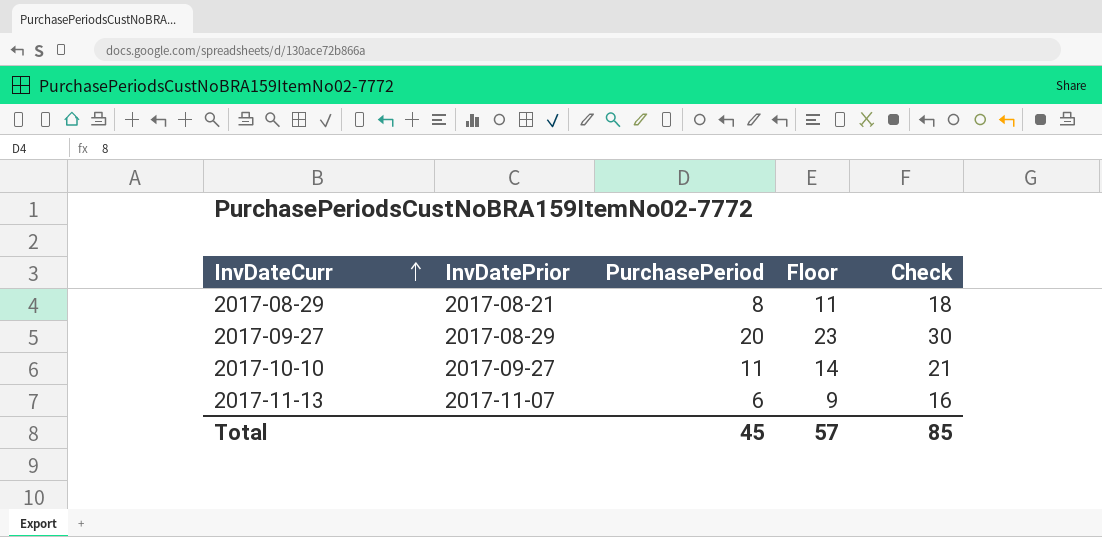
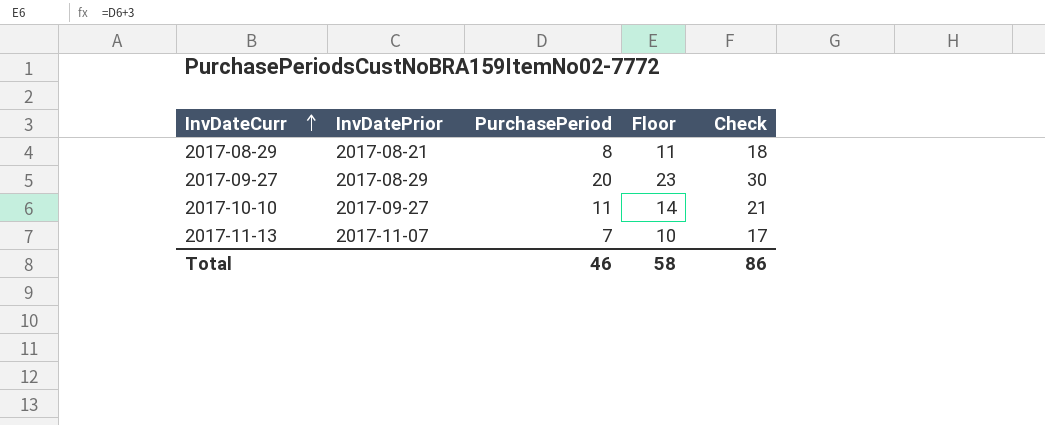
2017-11-13 | PurchasePeriod: 6 -> 7
2017-11-13 | Floor: 9 -> 10
2017-11-13 | Check: 16 -> 17
Total | PurchasePeriod: 45 -> 46
Total | Floor: 57 -> 58
Total | Check: 85 -> 86

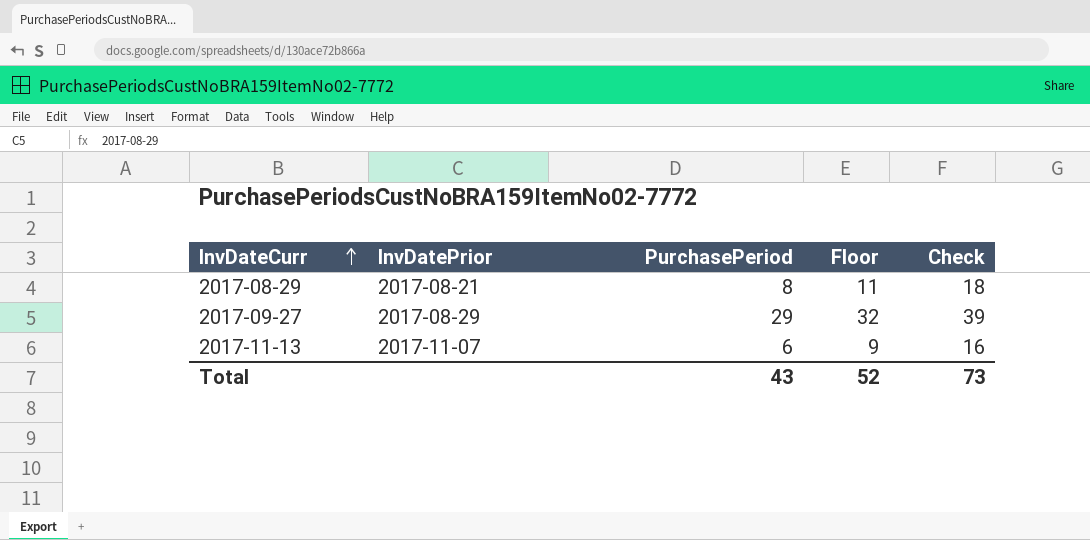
row 2017-10-10: 2017-09-27 | 11 | 14 | 21 -> none
2017-09-27 | PurchasePeriod: 20 -> 29
2017-09-27 | Floor: 23 -> 32
2017-09-27 | Check: 30 -> 39
2017-11-13 | PurchasePeriod: 7 -> 6
2017-11-13 | Floor: 10 -> 9
2017-11-13 | Check: 17 -> 16
Total | PurchasePeriod: 46 -> 43
Total | Floor: 58 -> 52
Total | Check: 86 -> 73

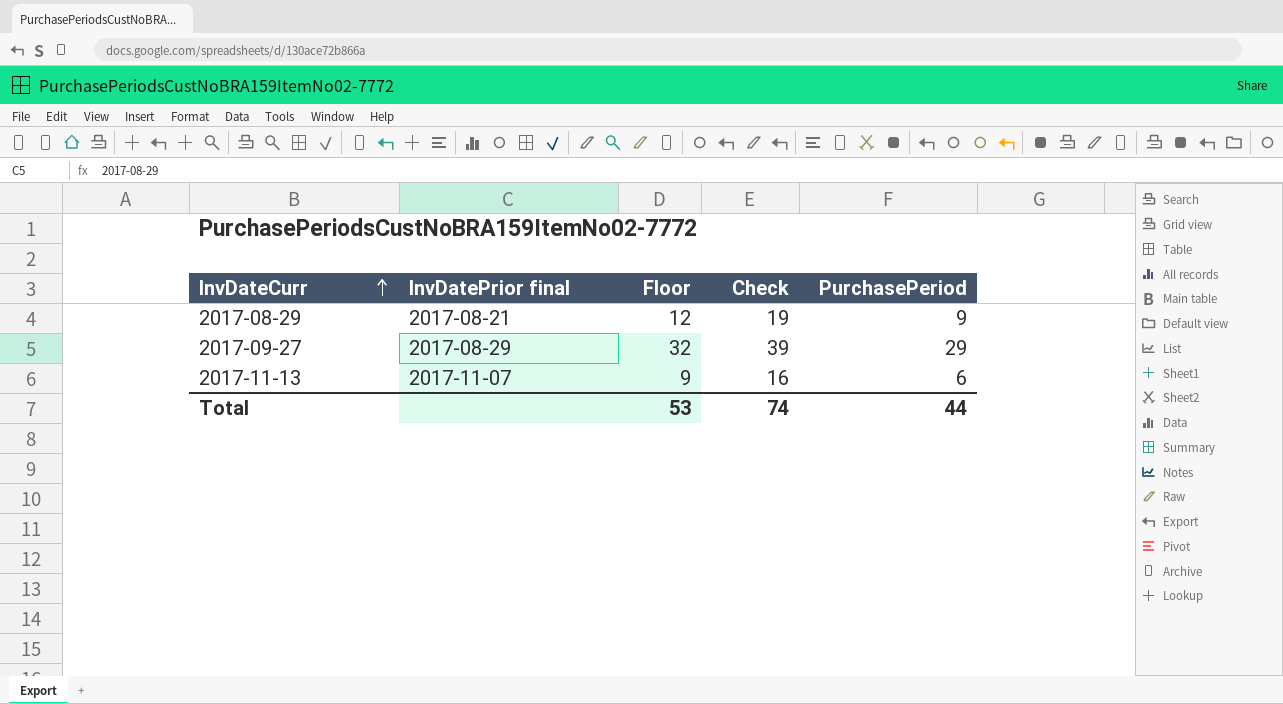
column name: InvDatePrior -> InvDatePrior final
column PurchasePeriod | position: 3 -> 5
2017-08-29 | Floor: 11 -> 12
2017-08-29 | Check: 18 -> 19
2017-08-29 | PurchasePeriod: 8 -> 9
Total | Floor: 52 -> 53
Total | Check: 73 -> 74
Total | PurchasePeriod: 43 -> 44

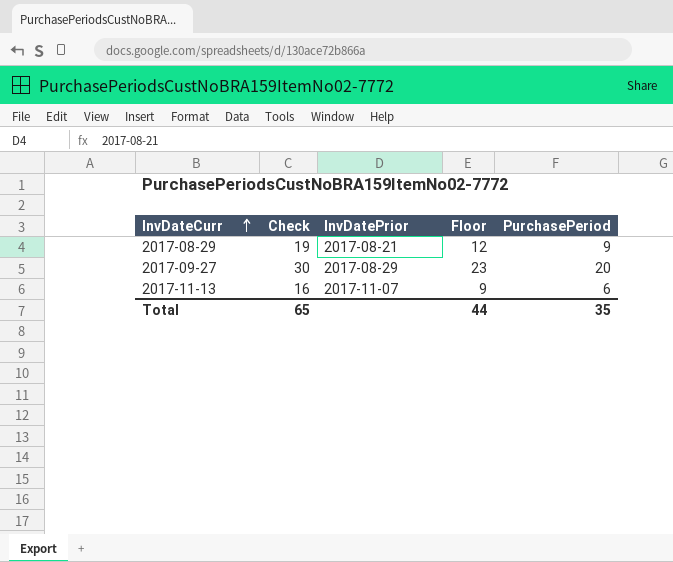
column Check | position: 4 -> 2
column name: InvDatePrior final -> InvDatePrior
2017-09-27 | Check: 39 -> 30
2017-09-27 | Floor: 32 -> 23
2017-09-27 | PurchasePeriod: 29 -> 20
Total | Check: 74 -> 65
Total | Floor: 53 -> 44
Total | PurchasePeriod: 44 -> 35

